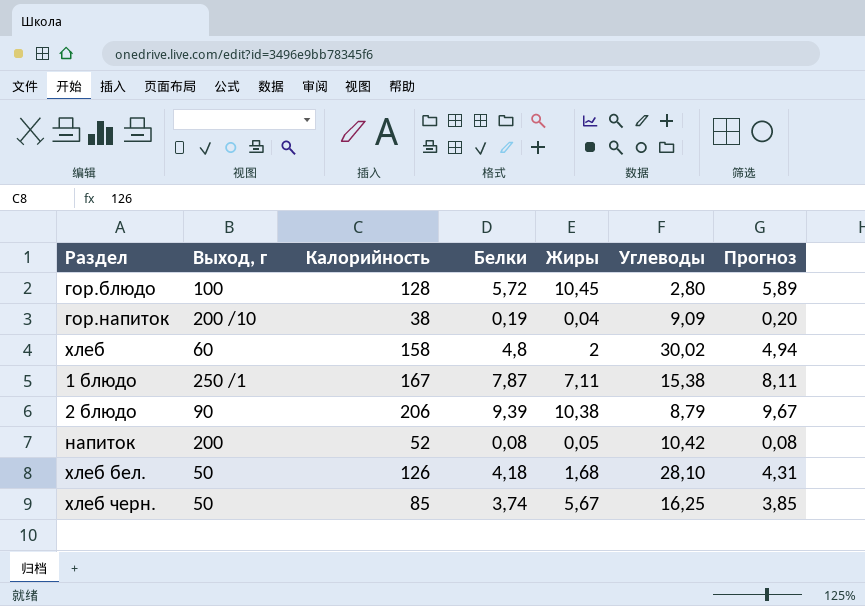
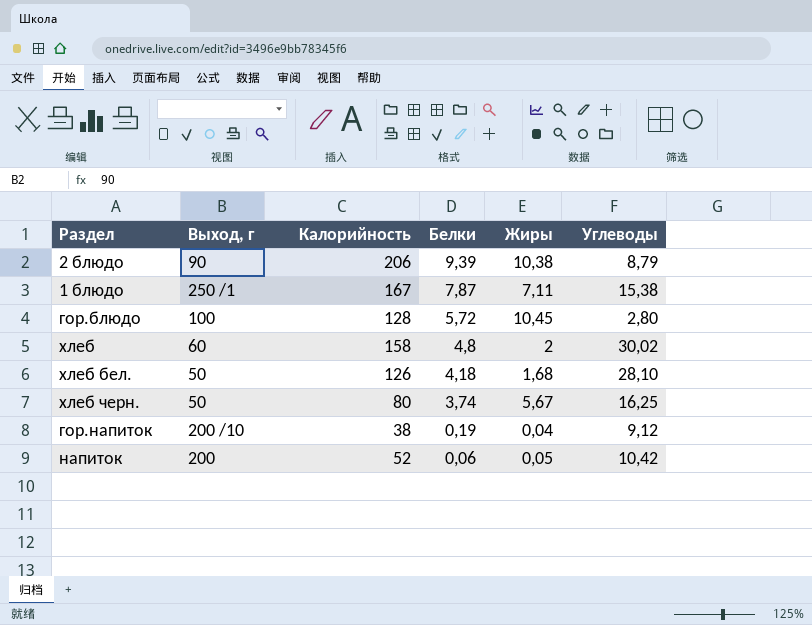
row order: none -> Белки descending
column Прогноз | formula: [Белки] * 1,03 -> none
хлеб черн. | Калорийность: 85 -> 80
гор.напиток | Углеводы: 9,09 -> 9,12
напиток | Белки: 0,08 -> 0,06

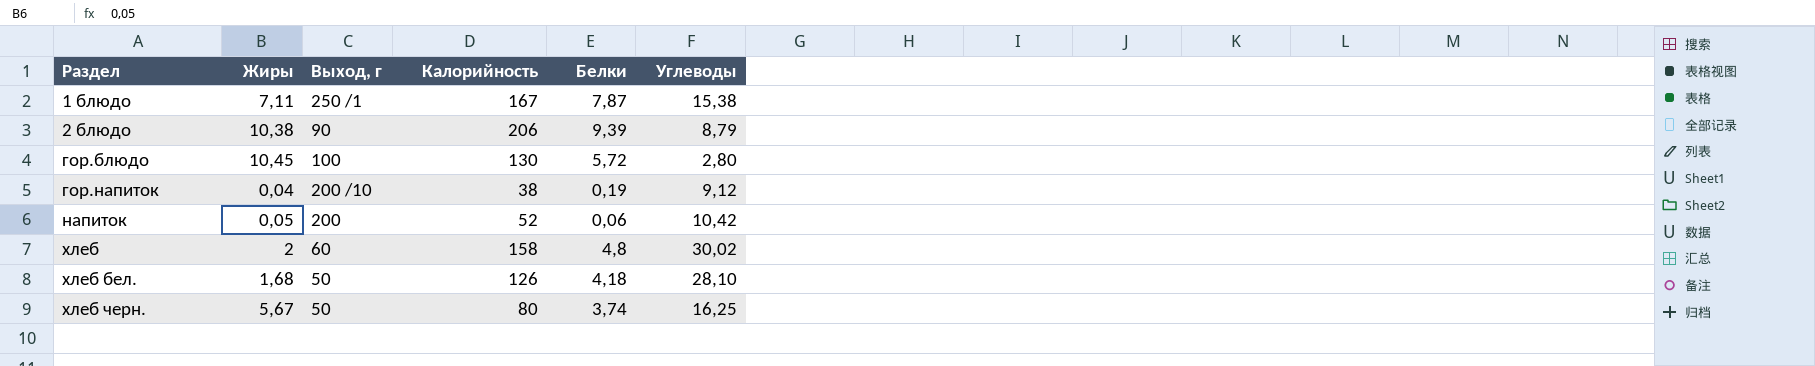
row order: Белки descending -> Раздел ascending
column Жиры | position: 5 -> 2
гор.блюдо | Калорийность: 128 -> 130

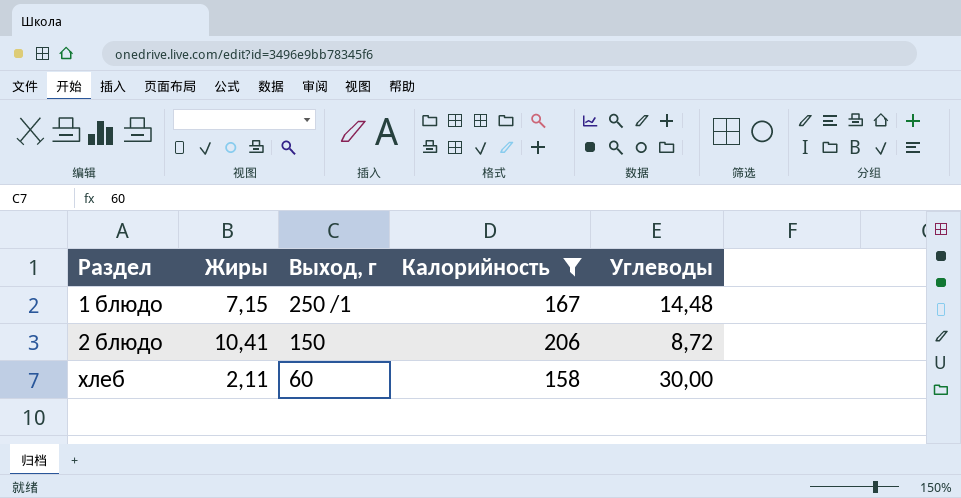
filter: none -> Калорийность >= 158
column Белки | position: 5 -> none
1 блюдо | Жиры: 7,11 -> 7,15
1 блюдо | Углеводы: 15,38 -> 14,48
2 блюдо | Жиры: 10,38 -> 10,41
2 блюдо | Выход, г: 90 -> 150
2 блюдо | Углеводы: 8,79 -> 8,72
хлеб | Жиры: 2 -> 2,11
хлеб | Углеводы: 30,02 -> 30,00

